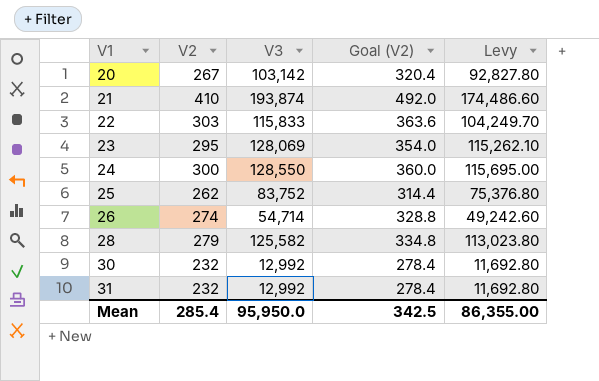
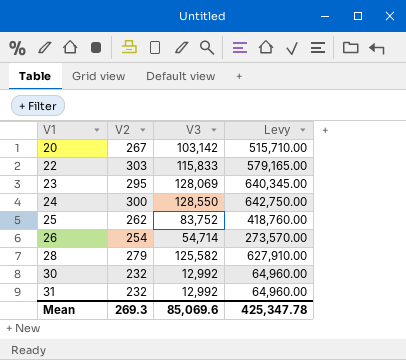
column Goal (V2) | formula: [V2] * 1.2 -> none
column Levy | formula: [V3] * 0.9 -> [V3] * 5
row 21: 410 | 193,874 | 492.0 | 174,486.60 -> none
26 | V2: 274 -> 254
Mean | V2: 285.4 -> 269.3
Mean | V3: 95,950.0 -> 85,069.6
Mean | Levy: 86,355.00 -> 425,347.78

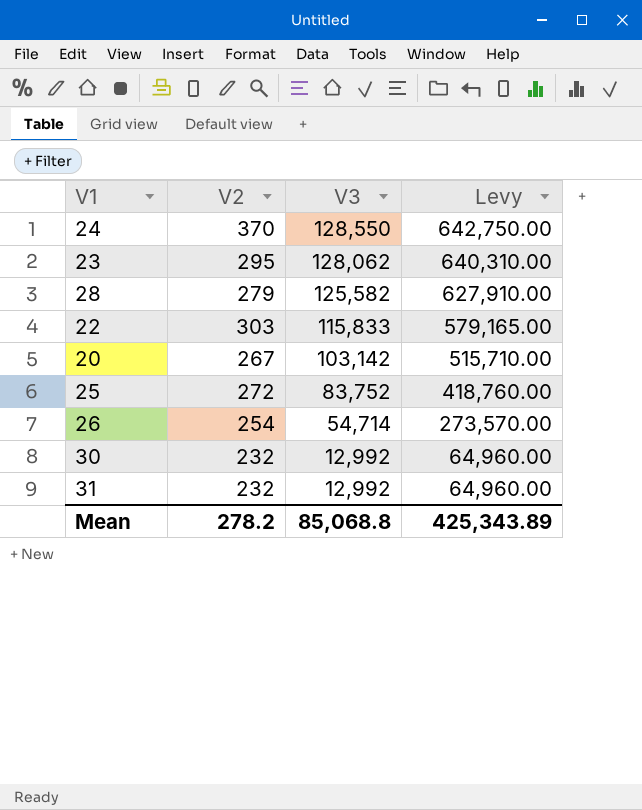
row order: V1 ascending -> V3 descending
24 | V2: 300 -> 370
23 | V3: 128,069 -> 128,062
23 | Levy: 640,345.00 -> 640,310.00
25 | V2: 262 -> 272
Mean | V2: 269.3 -> 278.2
Mean | V3: 85,069.6 -> 85,068.8
Mean | Levy: 425,347.78 -> 425,343.89

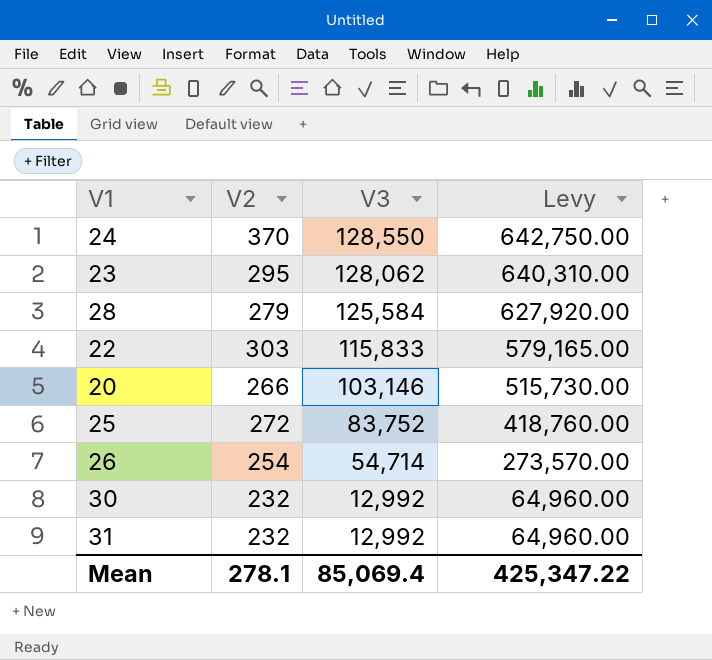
28 | V3: 125,582 -> 125,584
28 | Levy: 627,910.00 -> 627,920.00
20 | V2: 267 -> 266
20 | V3: 103,142 -> 103,146
20 | Levy: 515,710.00 -> 515,730.00
Mean | V2: 278.2 -> 278.1
Mean | V3: 85,068.8 -> 85,069.4
Mean | Levy: 425,343.89 -> 425,347.22

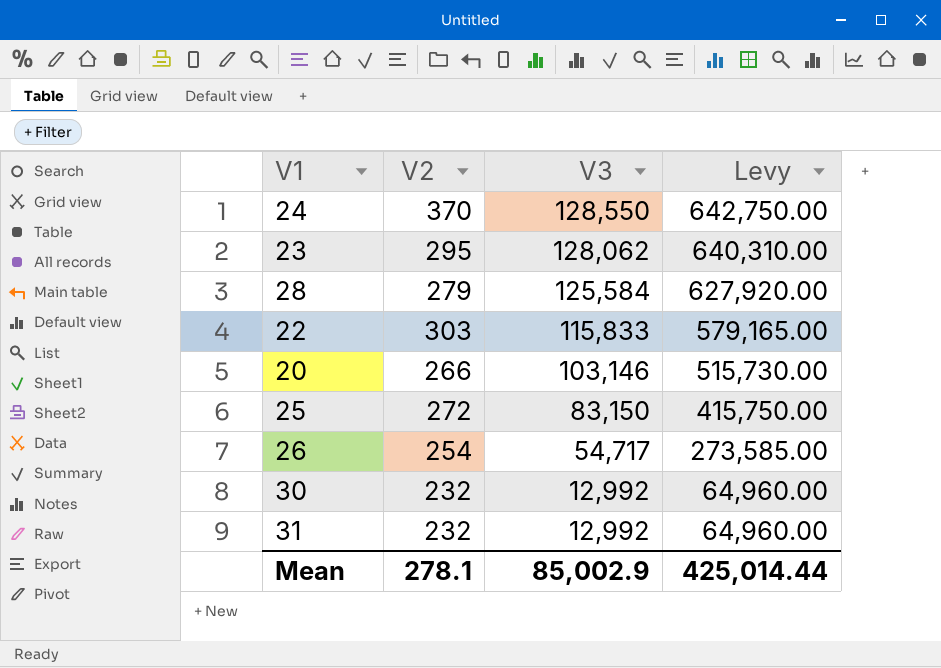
25 | V3: 83,752 -> 83,150
25 | Levy: 418,760.00 -> 415,750.00
26 | V3: 54,714 -> 54,717
26 | Levy: 273,570.00 -> 273,585.00
Mean | V3: 85,069.4 -> 85,002.9
Mean | Levy: 425,347.22 -> 425,014.44

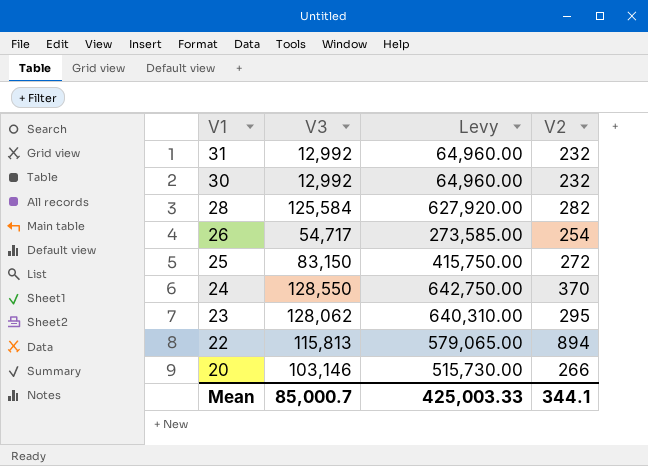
row order: V3 descending -> V1 descending
column V2 | position: 2 -> 4
28 | V2: 279 -> 282
22 | V3: 115,833 -> 115,813
22 | Levy: 579,165.00 -> 579,065.00
22 | V2: 303 -> 894
Mean | V3: 85,002.9 -> 85,000.7
Mean | Levy: 425,014.44 -> 425,003.33
Mean | V2: 278.1 -> 344.1

